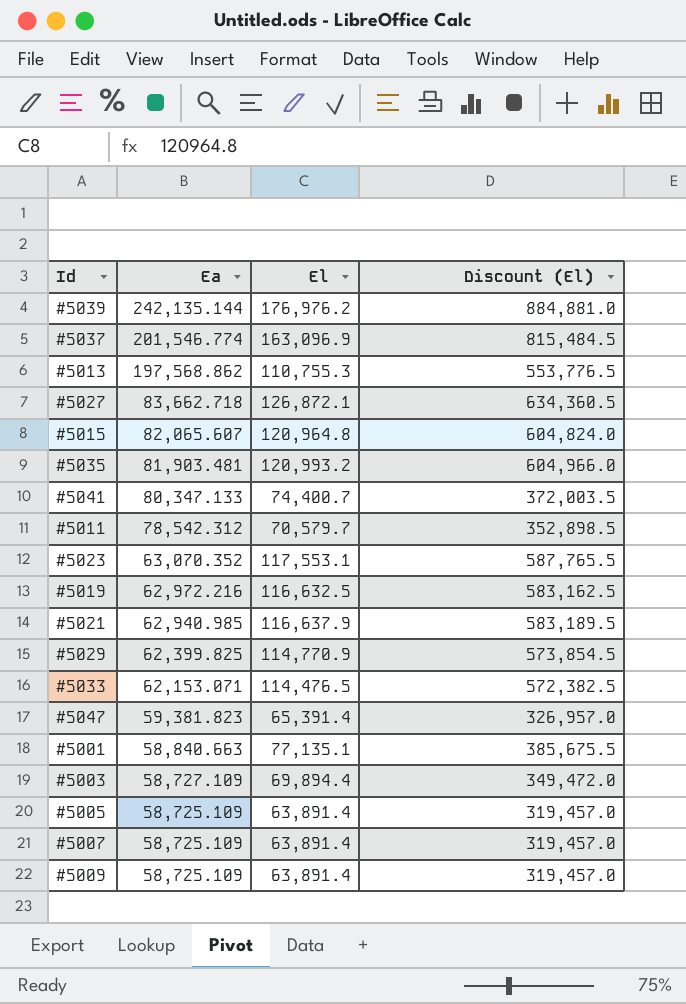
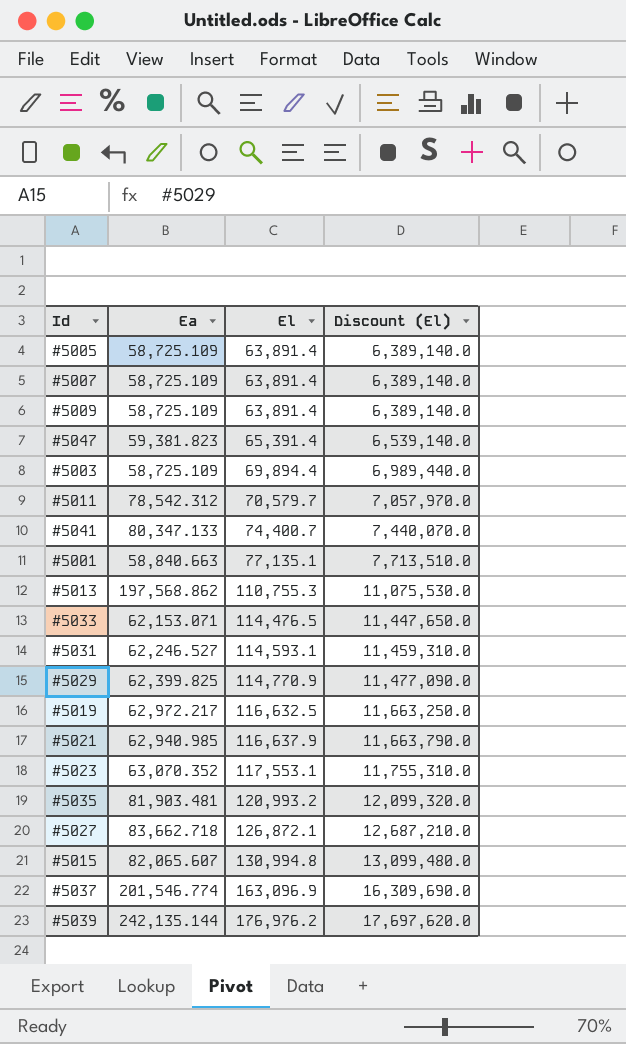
row order: Ea descending -> El ascending
column Discount (El) | formula: [El] * 5 -> [El] * 100
#5003 | Ea: 58,727.109 -> 58,725.109
row #5031: none -> 62,246.527 | 114,593.1 | 11,459,310.0
#5019 | Ea: 62,972.216 -> 62,972.217
#5015 | El: 120,964.8 -> 130,994.8

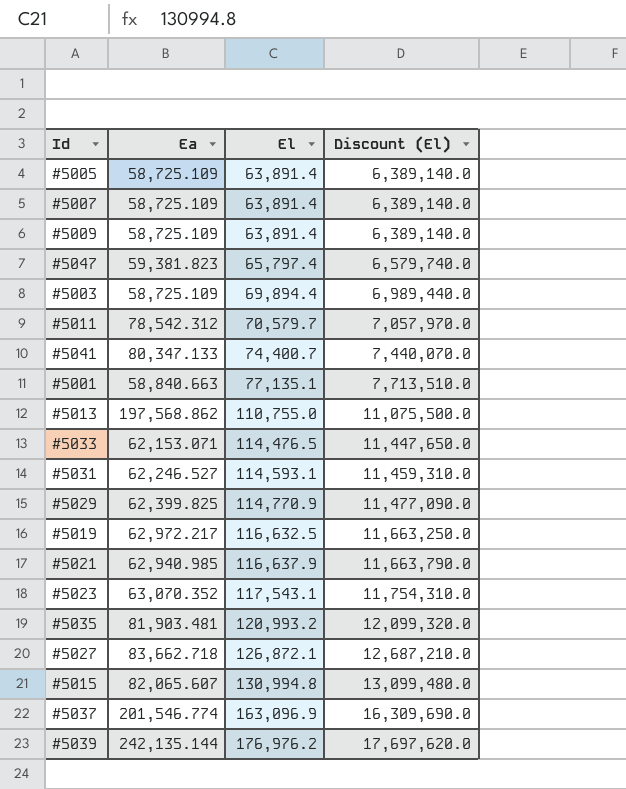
#5047 | El: 65,391.4 -> 65,797.4
#5047 | Discount (El): 6,539,140.0 -> 6,579,740.0
#5013 | El: 110,755.3 -> 110,755.0
#5013 | Discount (El): 11,075,530.0 -> 11,075,500.0
#5023 | El: 117,553.1 -> 117,543.1
#5023 | Discount (El): 11,755,310.0 -> 11,754,310.0

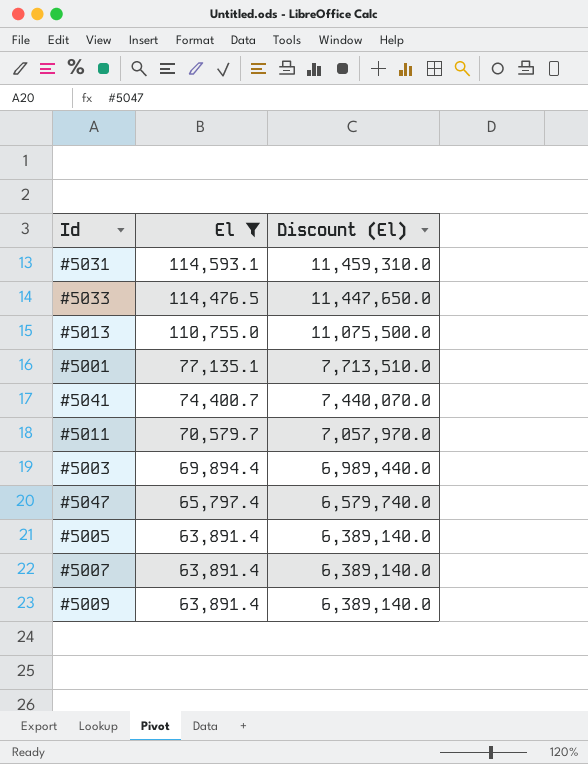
filter: none -> El <= 114,593.1
row order: El ascending -> El descending
column Ea | position: 2 -> none

